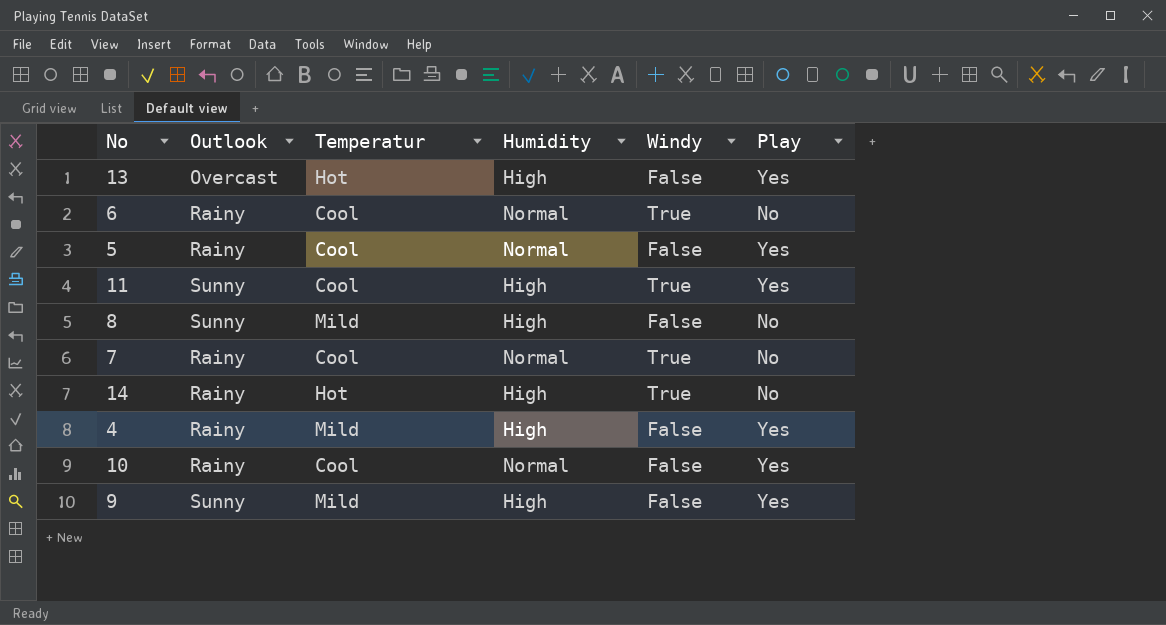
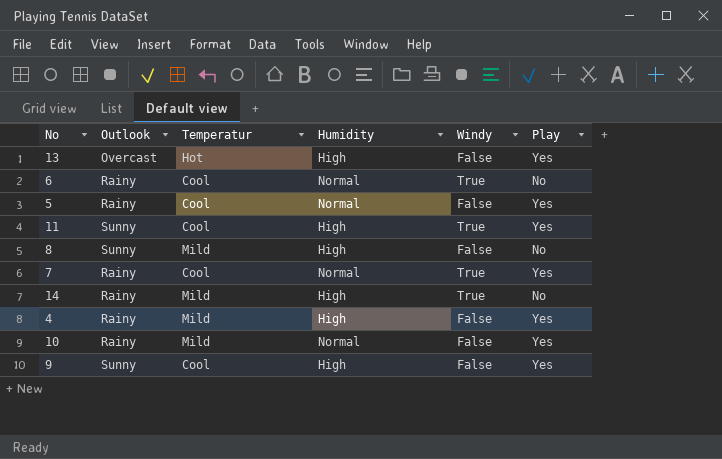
7 | Play: No -> Yes
14 | Temperatur: Hot -> Mild
10 | Temperatur: Cool -> Mild
9 | Temperatur: Mild -> Cool

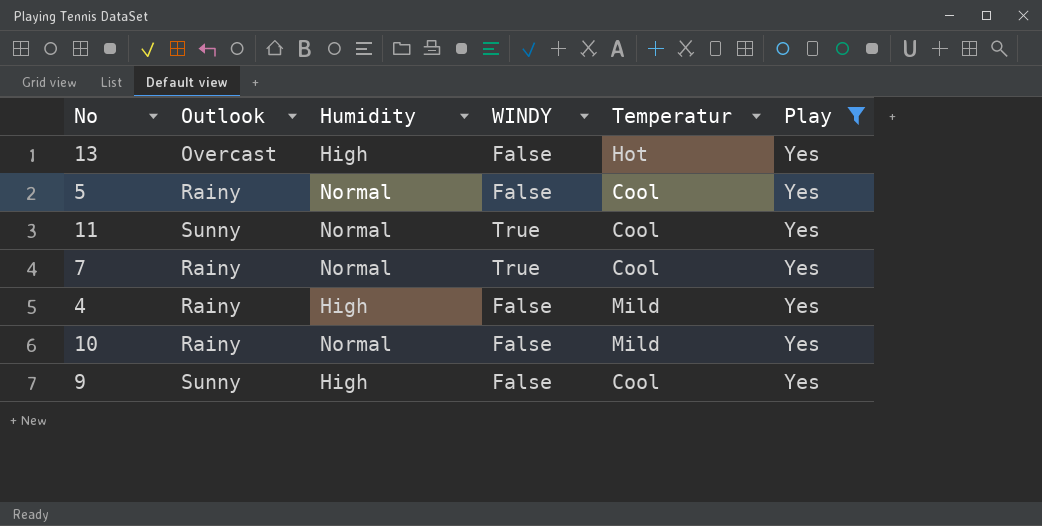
filter: none -> Play = Yes
column name: Windy -> WINDY
column Temperatur | position: 3 -> 5
11 | Humidity: High -> Normal

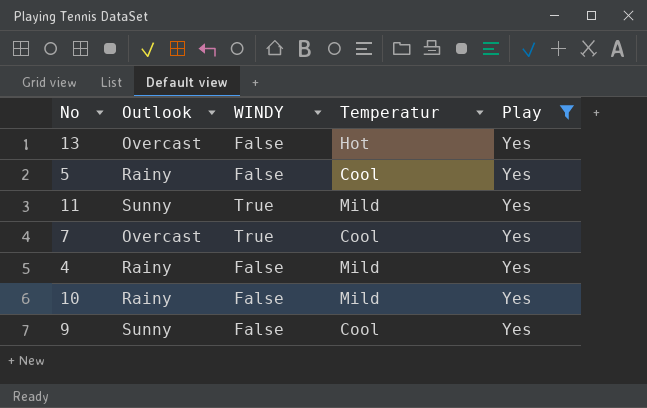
column Humidity | position: 3 -> none
11 | Temperatur: Cool -> Mild
7 | Outlook: Rainy -> Overcast

